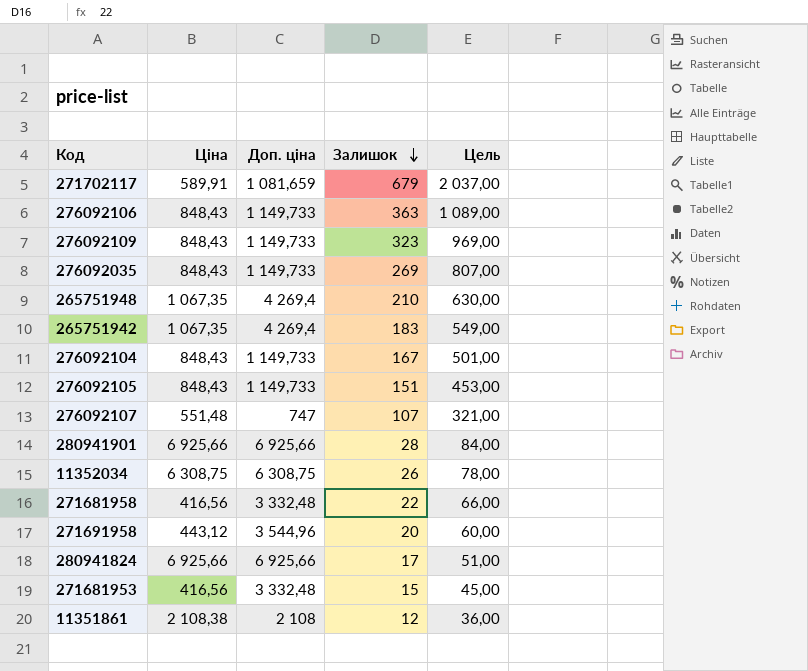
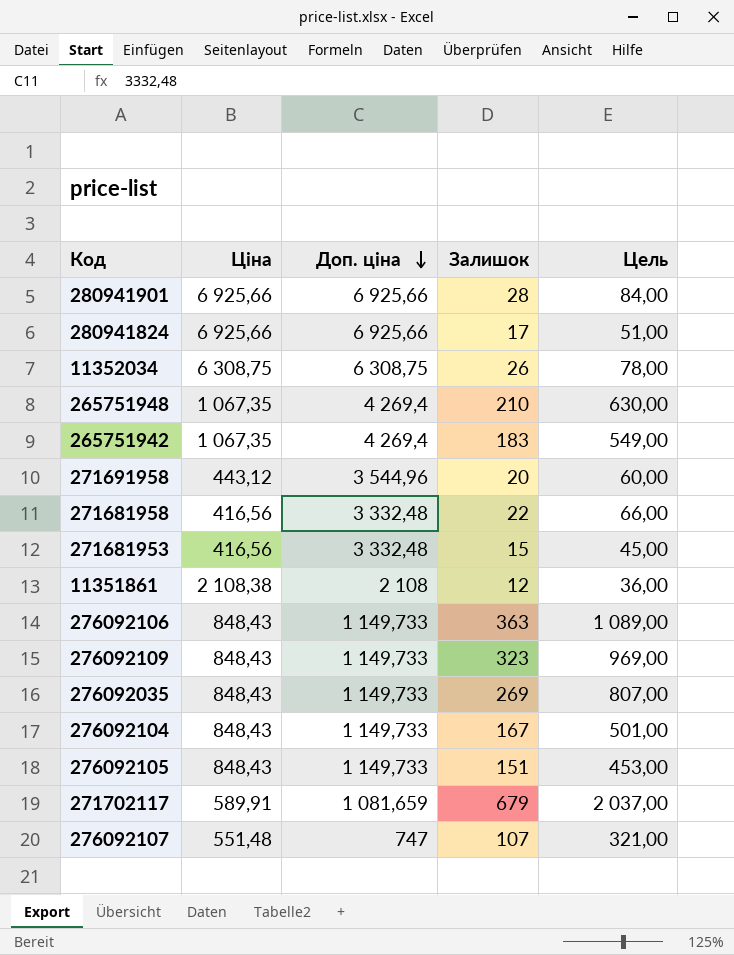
row order: Залишок descending -> Доп. ціна descending

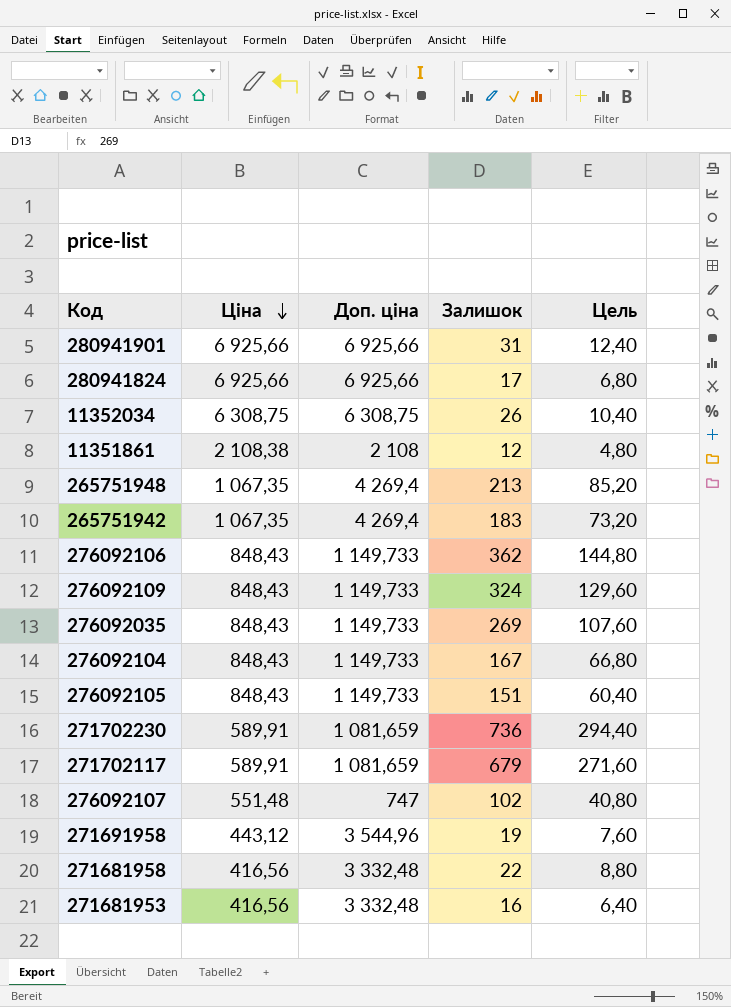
row order: Доп. ціна descending -> Ціна descending
column Цель | formula: [Залишок] * 3 -> [Залишок] * 0,4
280941901 | Залишок: 28 -> 31
265751948 | Залишок: 210 -> 213
276092106 | Залишок: 363 -> 362
276092109 | Залишок: 323 -> 324
row 271702230: none -> 589,91 | 1 081,659 | 736 | 294,40
276092107 | Залишок: 107 -> 102
271691958 | Залишок: 20 -> 19
271681953 | Залишок: 15 -> 16

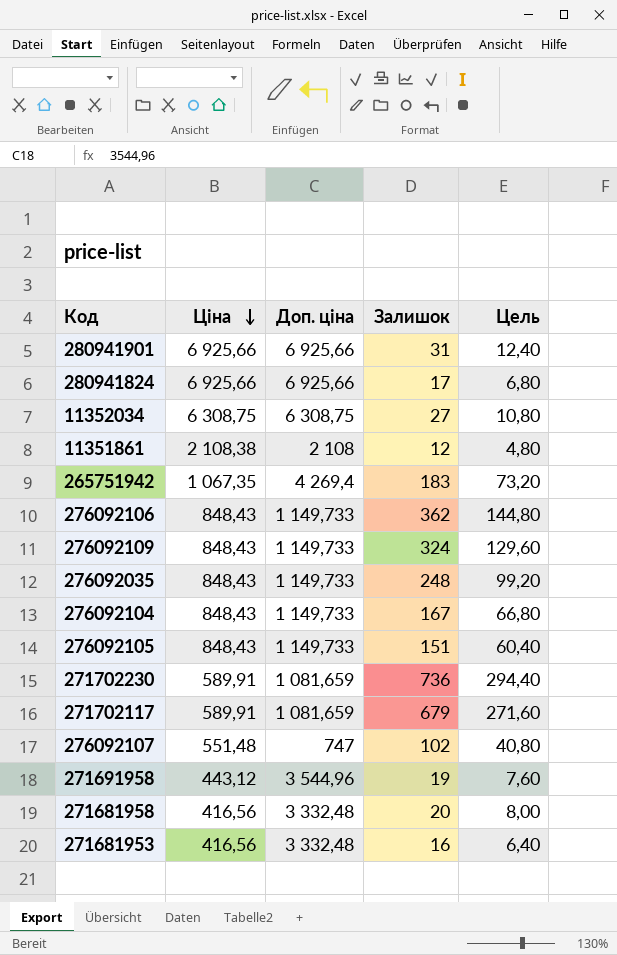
row 265751948: 1 067,35 | 4 269,4 | 213 | 85,20 -> none
11352034 | Залишок: 26 -> 27
11352034 | Цель: 10,40 -> 10,80
276092035 | Залишок: 269 -> 248
276092035 | Цель: 107,60 -> 99,20
271681958 | Залишок: 22 -> 20
271681958 | Цель: 8,80 -> 8,00

